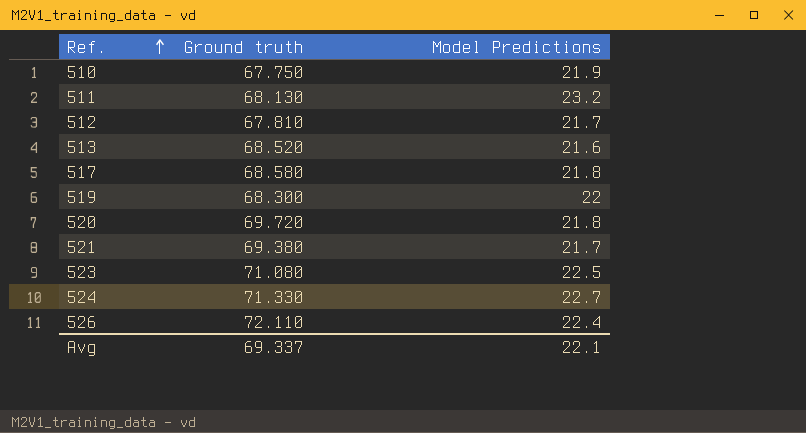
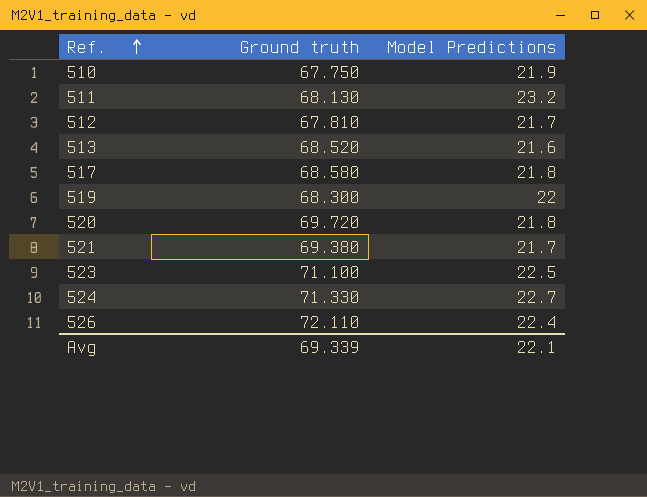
523 | Ground truth: 71.080 -> 71.100
Avg | Ground truth: 69.337 -> 69.339

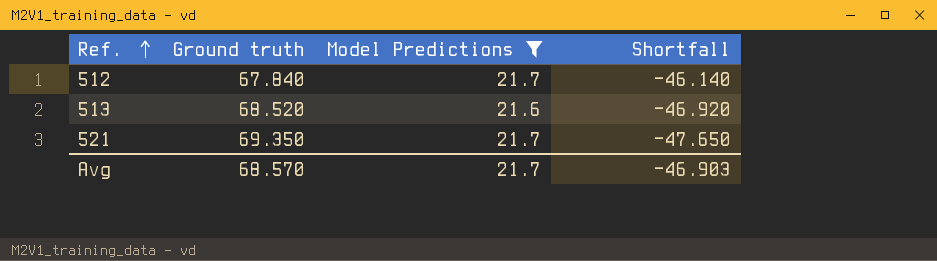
filter: none -> Model Predictions <= 21.7
column Shortfall | formula: none -> [Model Predictions] - [Ground truth]
512 | Ground truth: 67.810 -> 67.840
521 | Ground truth: 69.380 -> 69.350
Avg | Ground truth: 69.339 -> 68.570
Avg | Model Predictions: 22.1 -> 21.7

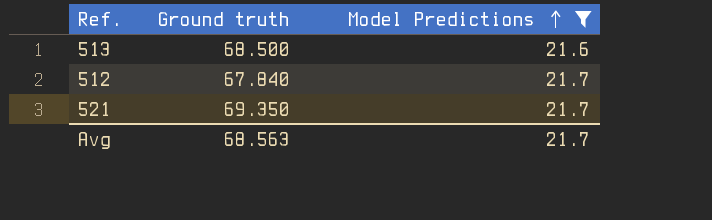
row order: Ref. ascending -> Model Predictions ascending
column Shortfall | formula: [Model Predictions] - [Ground truth] -> none
513 | Ground truth: 68.520 -> 68.500
Avg | Ground truth: 68.570 -> 68.563

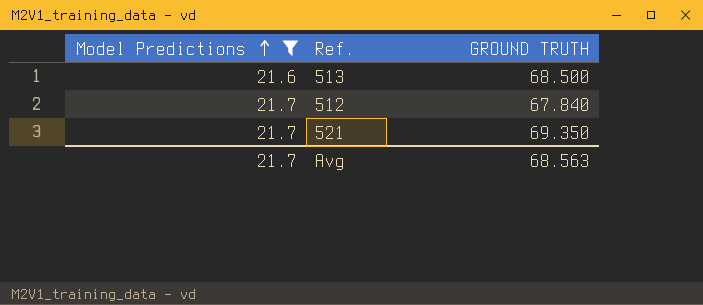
column Model Predictions | position: 3 -> 1
column name: Ground truth -> GROUND TRUTH

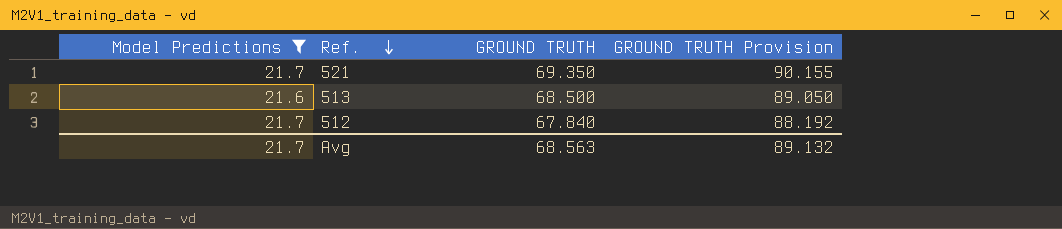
row order: Model Predictions ascending -> Ref. descending
column GROUND TRUTH Provision | formula: none -> [GROUND TRUTH] * 1.3

